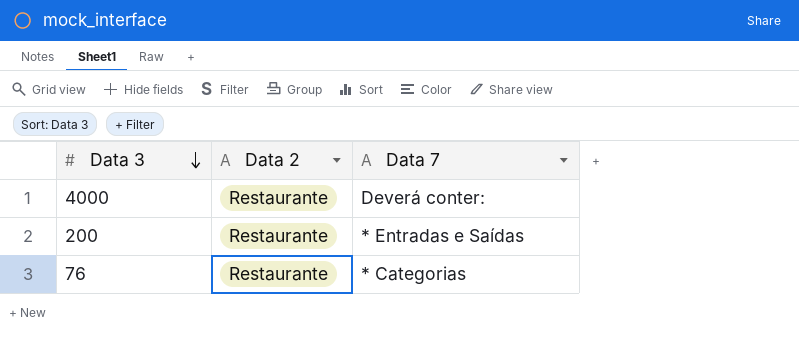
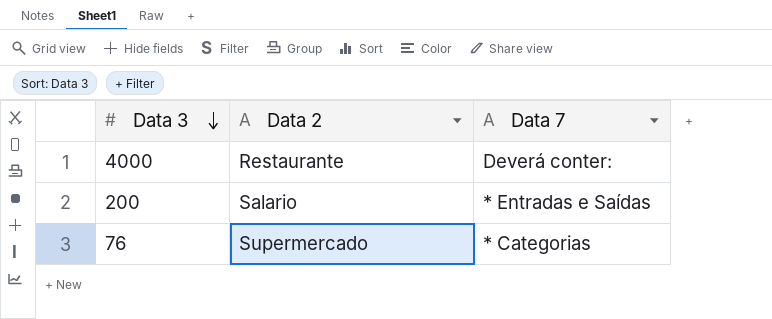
200 | Data 2: Restaurante -> Salario
76 | Data 2: Restaurante -> Supermercado

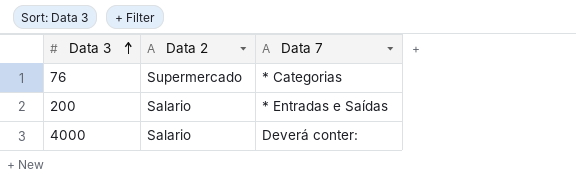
row order: Data 3 descending -> Data 3 ascending
4000 | Data 2: Restaurante -> Salario

